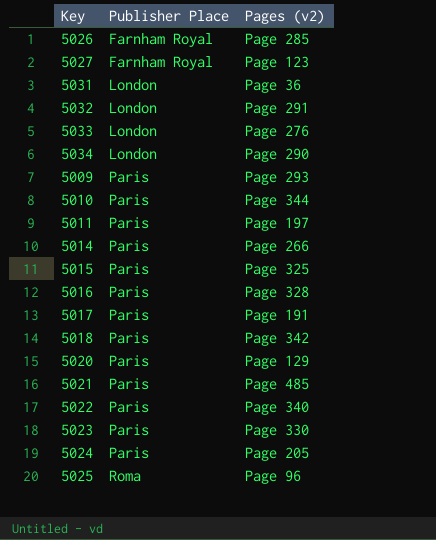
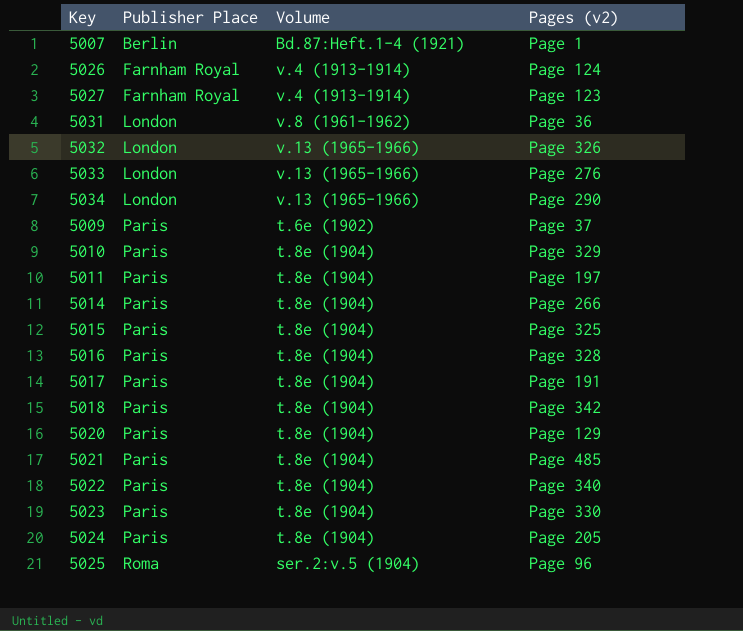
column Volume | position: none -> 3
row 5007: none -> Berlin | Bd.87:Heft.1-4 (1921) | Page 1
5026 | Pages (v2): Page 285 -> Page 124
5032 | Pages (v2): Page 291 -> Page 326
5009 | Pages (v2): Page 293 -> Page 37
5010 | Pages (v2): Page 344 -> Page 329

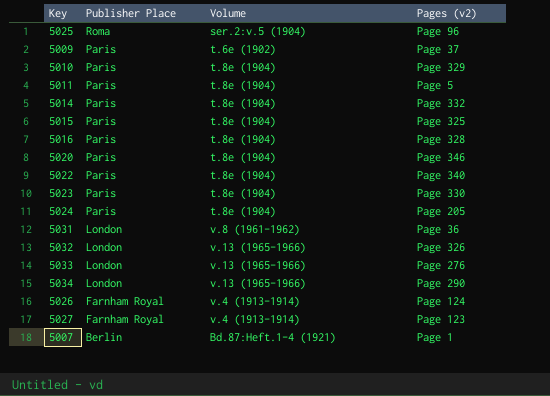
row order: Publisher Place ascending -> Publisher Place descending
row 5017: Paris | t.8e (1904) | Page 191 -> none
row 5018: Paris | t.8e (1904) | Page 342 -> none
row 5021: Paris | t.8e (1904) | Page 485 -> none
5011 | Pages (v2): Page 197 -> Page 5
5014 | Pages (v2): Page 266 -> Page 332
5020 | Pages (v2): Page 129 -> Page 346

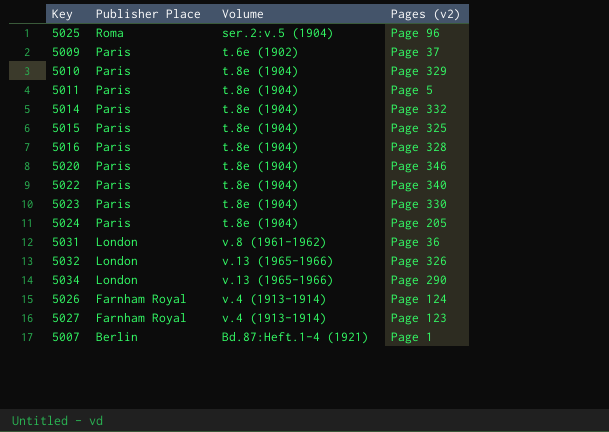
row 5033: London | v.13 (1965-1966) | Page 276 -> none

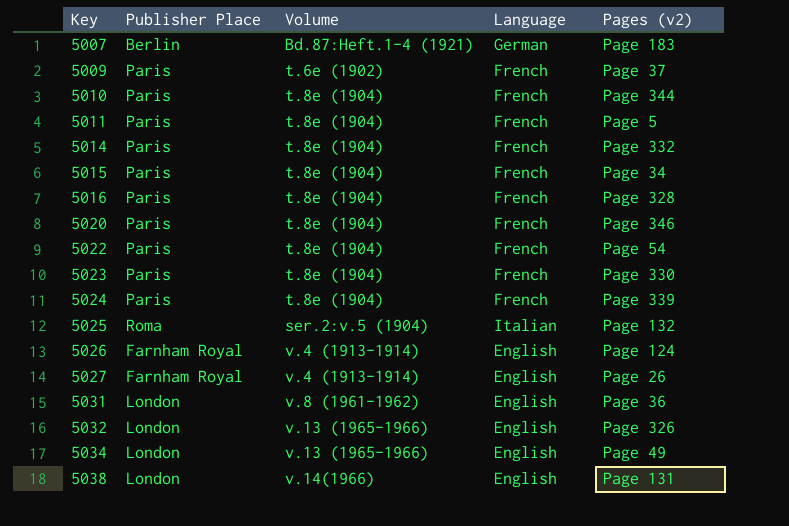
row order: Publisher Place descending -> Key ascending
column Language | position: none -> 4
5007 | Pages (v2): Page 1 -> Page 183
5010 | Pages (v2): Page 329 -> Page 344
5015 | Pages (v2): Page 325 -> Page 34
5022 | Pages (v2): Page 340 -> Page 54
5024 | Pages (v2): Page 205 -> Page 339
5025 | Pages (v2): Page 96 -> Page 132
5027 | Pages (v2): Page 123 -> Page 26
5034 | Pages (v2): Page 290 -> Page 49
row 5038: none -> London | v.14(1966) | English | Page 131

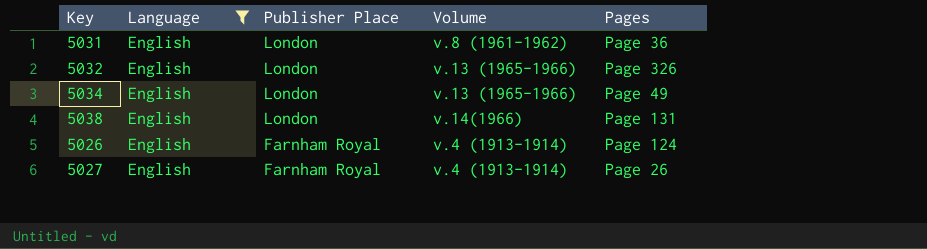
filter: none -> Language = English
row order: Key ascending -> Publisher Place descending
column Language | position: 4 -> 2
column name: Pages (v2) -> Pages

